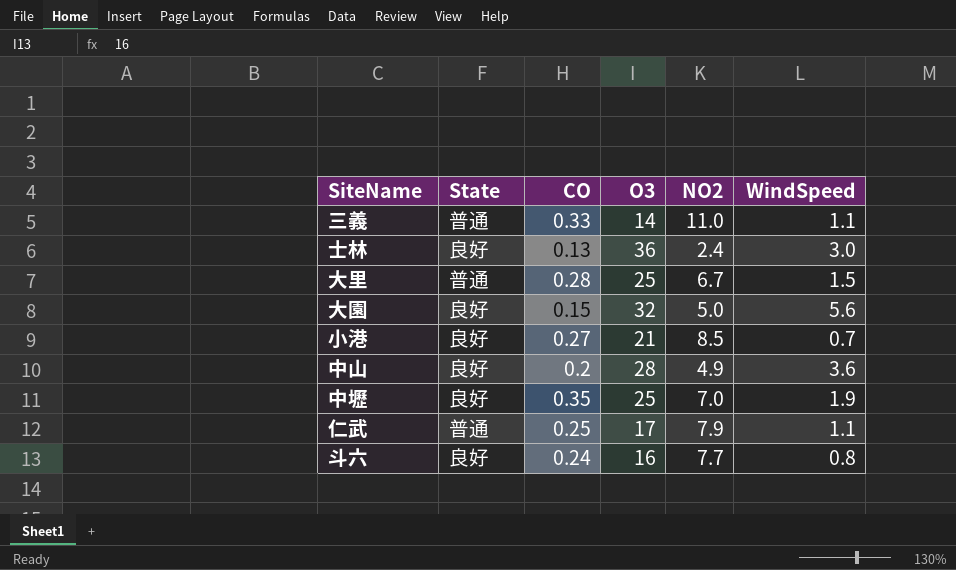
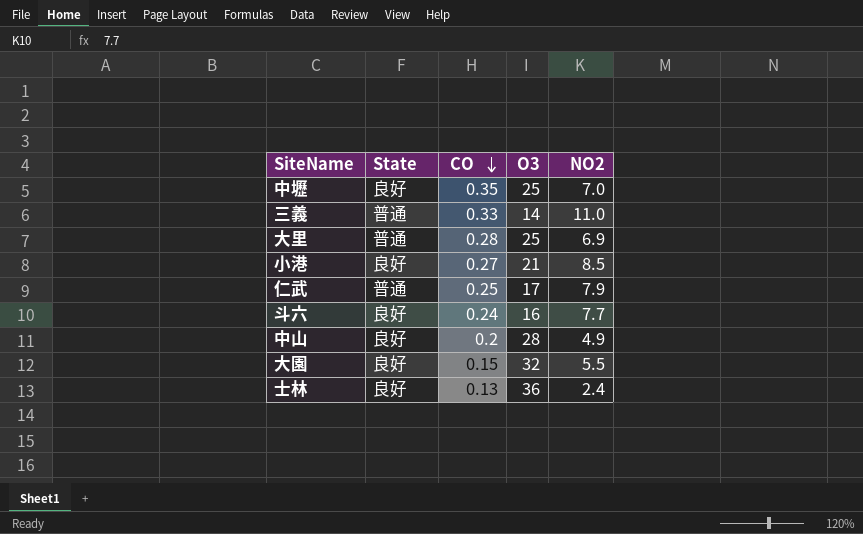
row order: none -> CO descending
column WindSpeed | position: 6 -> none
大里 | NO2: 6.7 -> 6.9
大園 | NO2: 5.0 -> 5.5

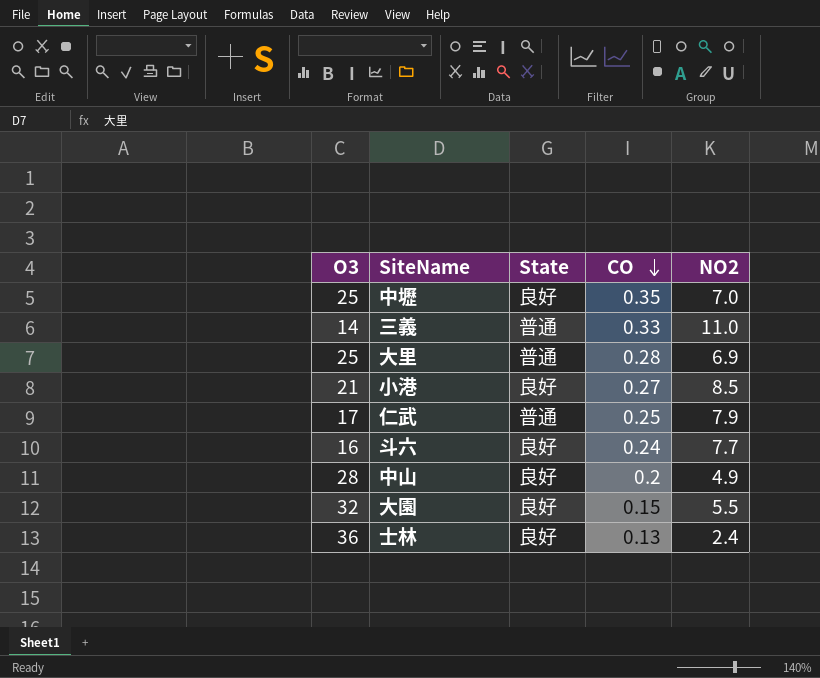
column O3 | position: 4 -> 1

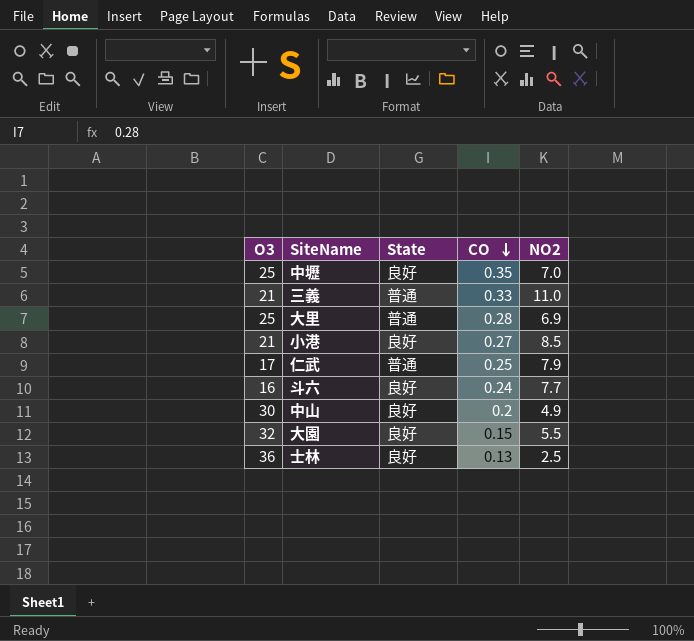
三義 | O3: 14 -> 21
中山 | O3: 28 -> 30
士林 | NO2: 2.4 -> 2.5

